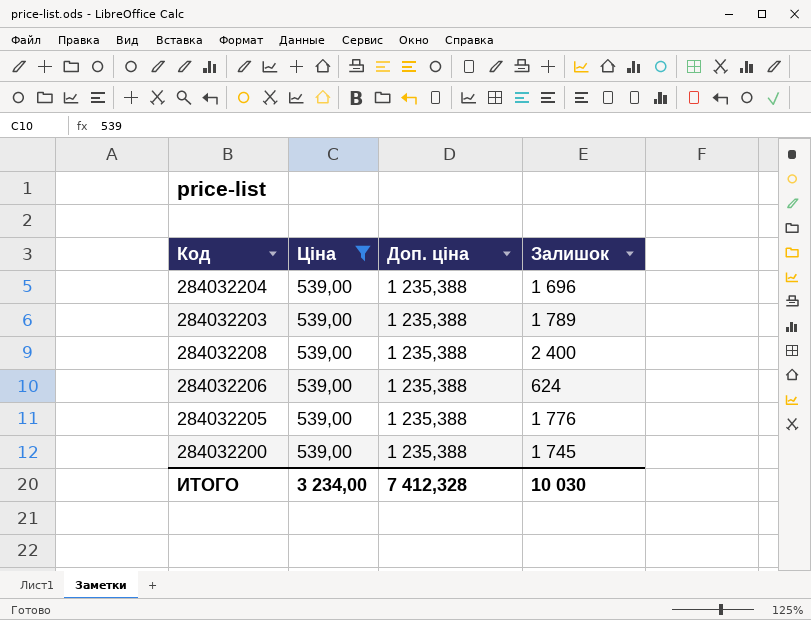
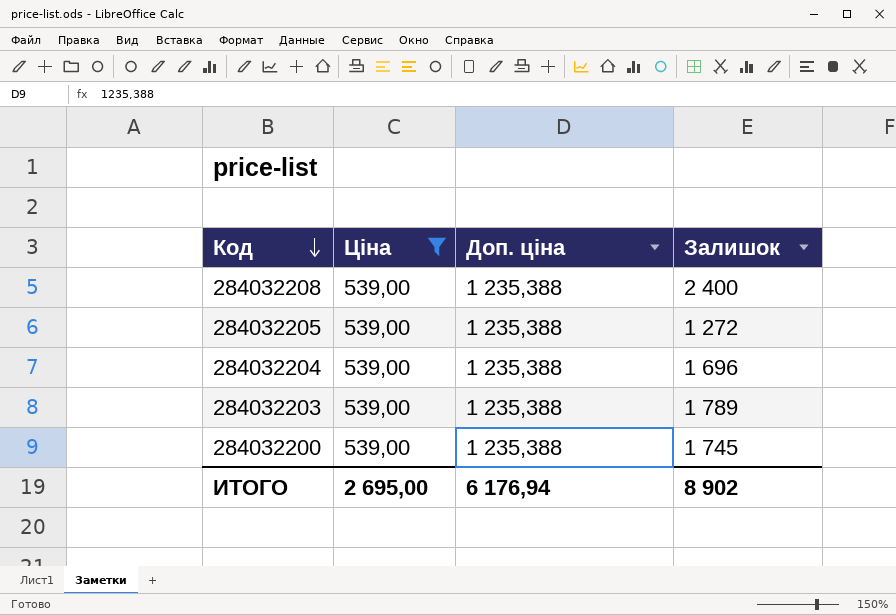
row order: none -> Код descending
row 284032206: 539,00 | 1 235,388 | 624 -> none
284032205 | Залишок: 1 776 -> 1 272
ИТОГО | Ціна: 3 234,00 -> 2 695,00
ИТОГО | Доп. ціна: 7 412,328 -> 6 176,94
ИТОГО | Залишок: 10 030 -> 8 902

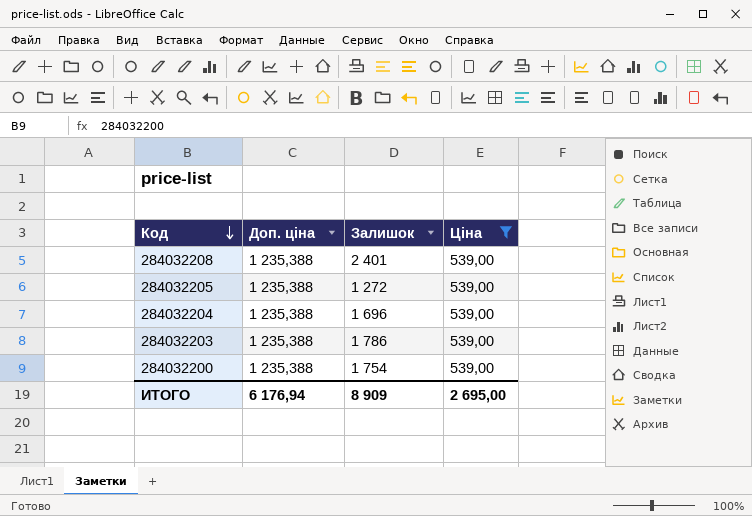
column Ціна | position: 2 -> 4
284032208 | Залишок: 2 400 -> 2 401
284032203 | Залишок: 1 789 -> 1 786
284032200 | Залишок: 1 745 -> 1 754
ИТОГО | Залишок: 8 902 -> 8 909

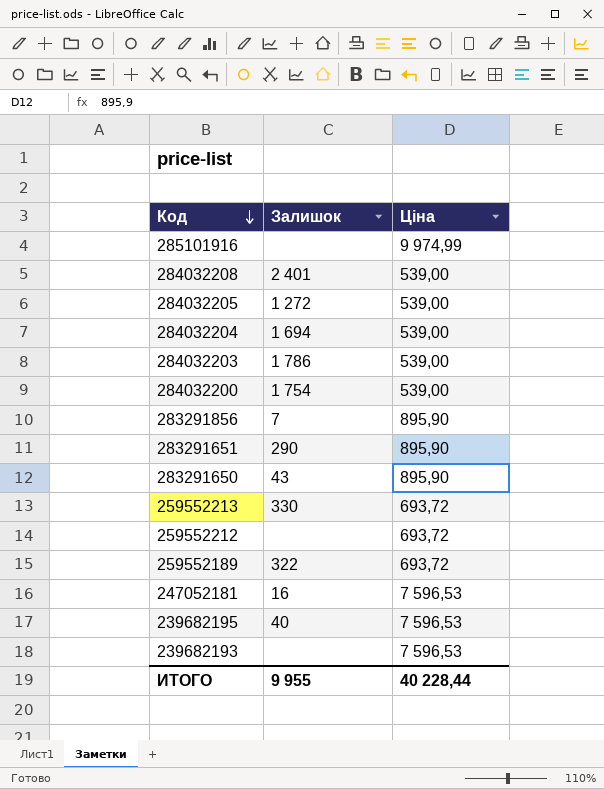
filter: Ціна = 539,00 -> none
column Доп. ціна | position: 2 -> none
284032204 | Залишок: 1 696 -> 1 694
ИТОГО | Залишок: 8 909 -> 9 955
ИТОГО | Ціна: 2 695,00 -> 40 228,44

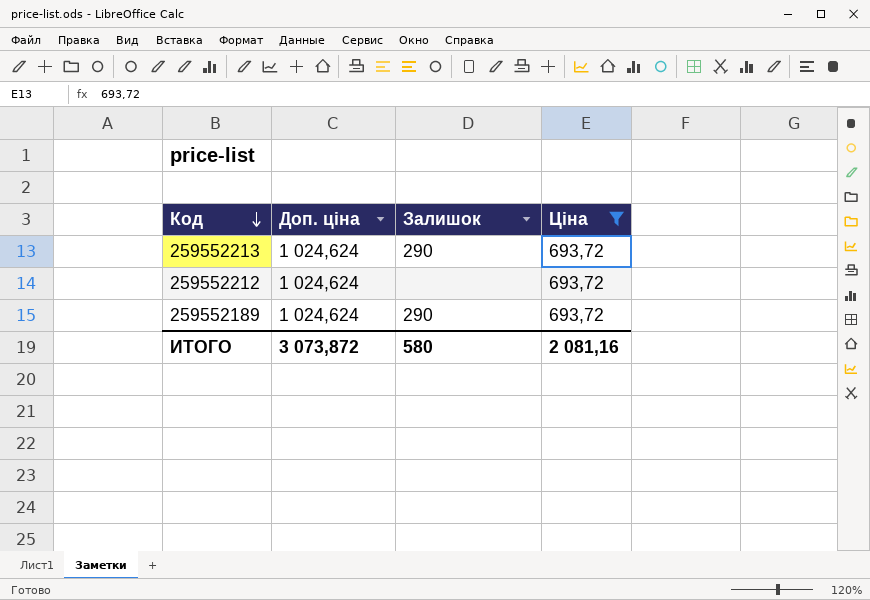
filter: none -> Ціна = 693,72
column Доп. ціна | position: none -> 2
259552213 | Залишок: 330 -> 290
259552189 | Залишок: 322 -> 290
ИТОГО | Залишок: 9 955 -> 580
ИТОГО | Ціна: 40 228,44 -> 2 081,16

